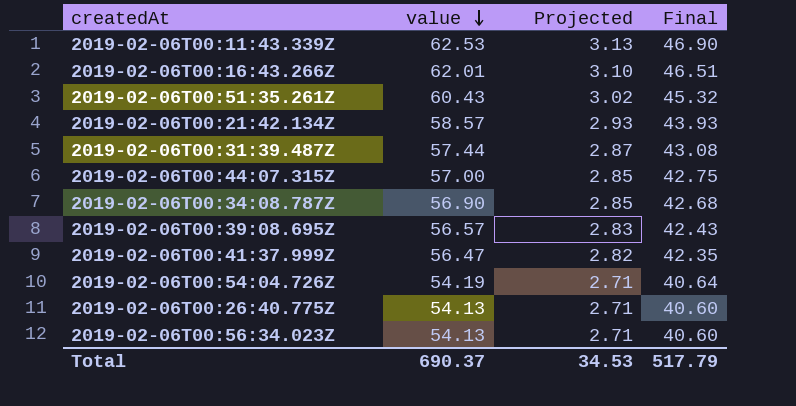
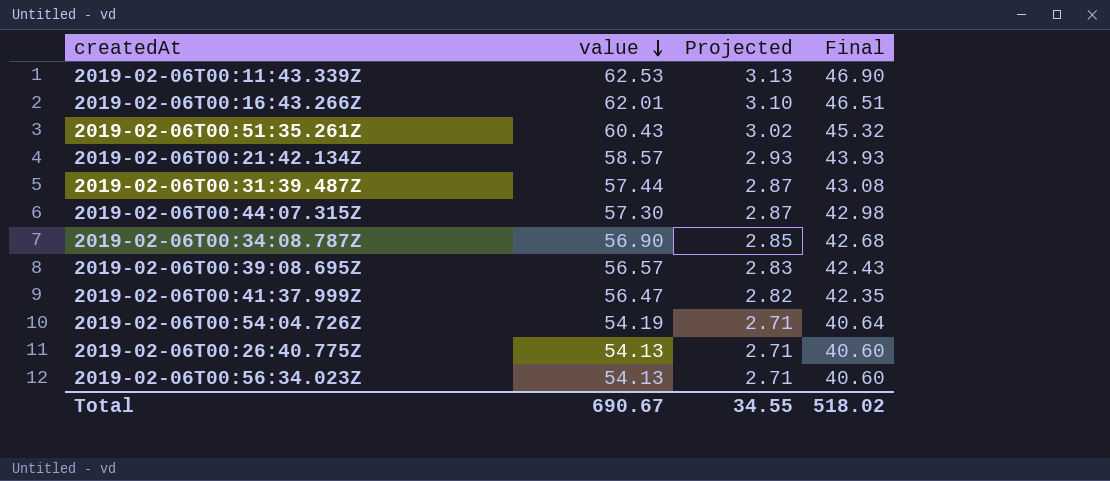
2019-02-06T00:44:07.315Z | value: 57.00 -> 57.30
2019-02-06T00:44:07.315Z | Projected: 2.85 -> 2.87
2019-02-06T00:44:07.315Z | Final: 42.75 -> 42.98
Total | value: 690.37 -> 690.67
Total | Projected: 34.53 -> 34.55
Total | Final: 517.79 -> 518.02

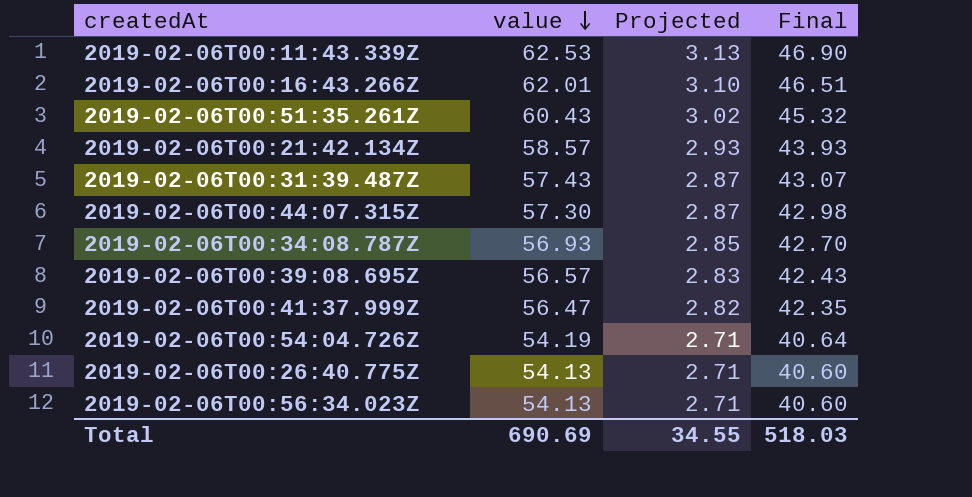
2019-02-06T00:31:39.487Z | value: 57.44 -> 57.43
2019-02-06T00:31:39.487Z | Final: 43.08 -> 43.07
2019-02-06T00:34:08.787Z | value: 56.90 -> 56.93
2019-02-06T00:34:08.787Z | Final: 42.68 -> 42.70
Total | value: 690.67 -> 690.69
Total | Final: 518.02 -> 518.03

